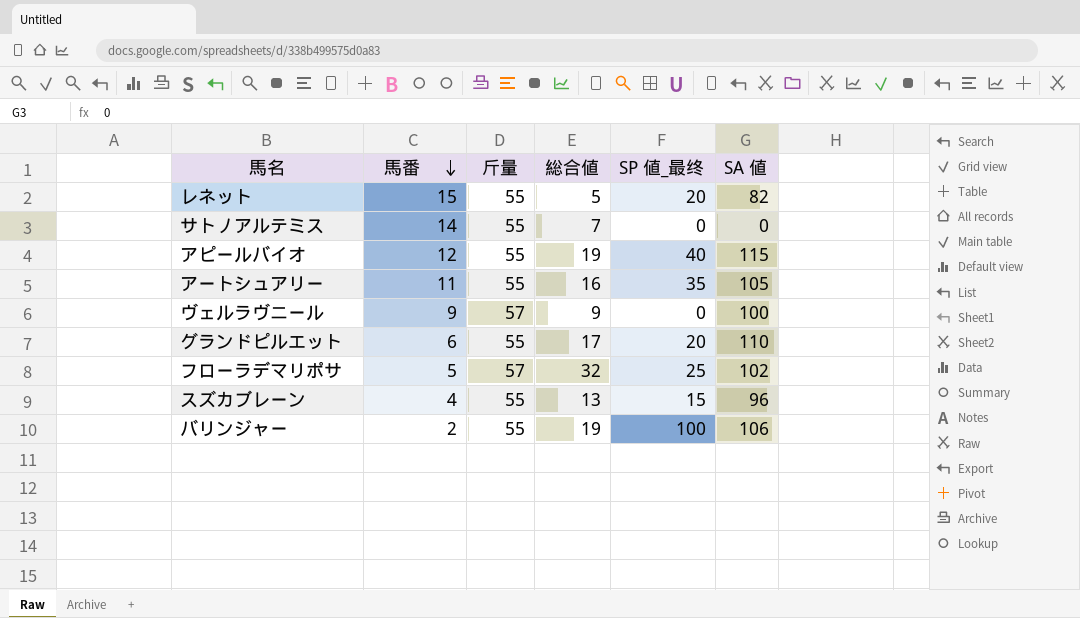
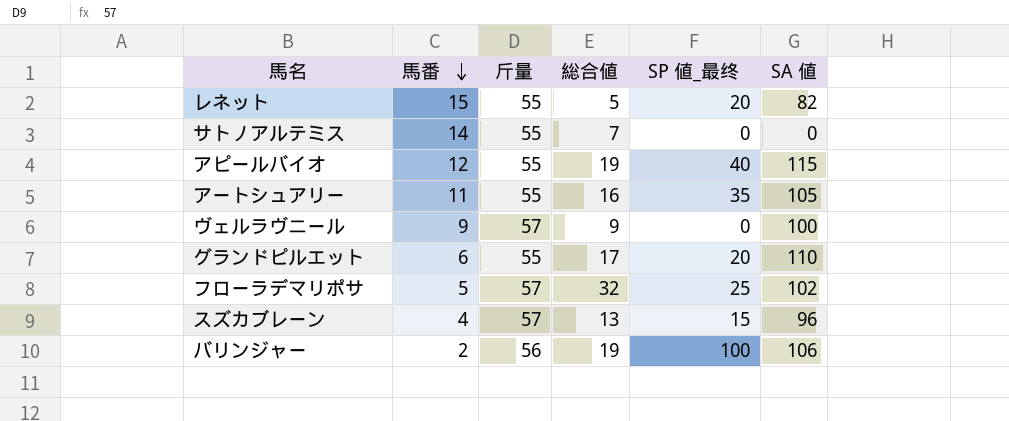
スズカブレーン | 斤量: 55 -> 57
バリンジャー | 斤量: 55 -> 56

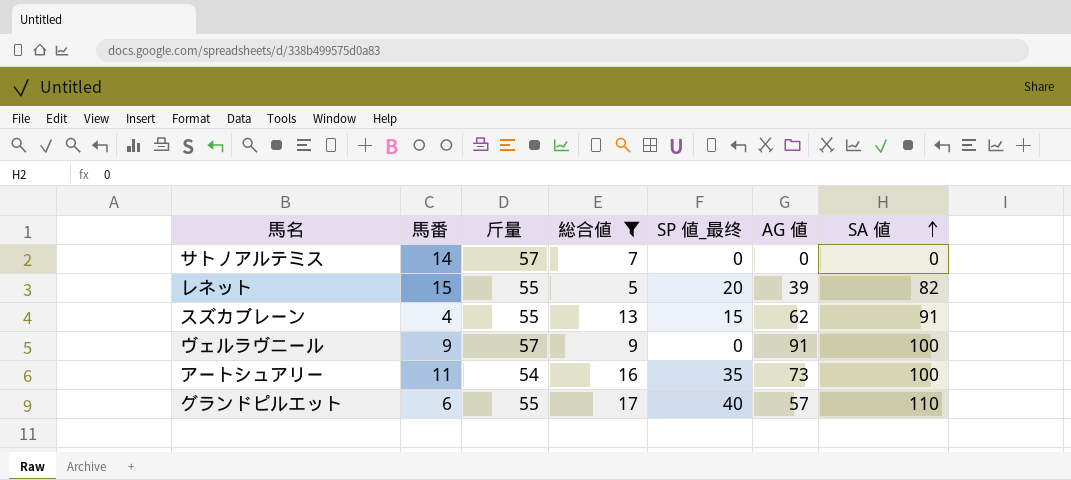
filter: none -> 総合値 <= 17
row order: 馬番 descending -> SA 値 ascending
column AG 値 | position: none -> 6
サトノアルテミス | 斤量: 55 -> 57
スズカブレーン | 斤量: 57 -> 55
スズカブレーン | SA 値: 96 -> 91
アートシュアリー | 斤量: 55 -> 54
アートシュアリー | SA 値: 105 -> 100
グランドピルエット | SP 値_最终: 20 -> 40

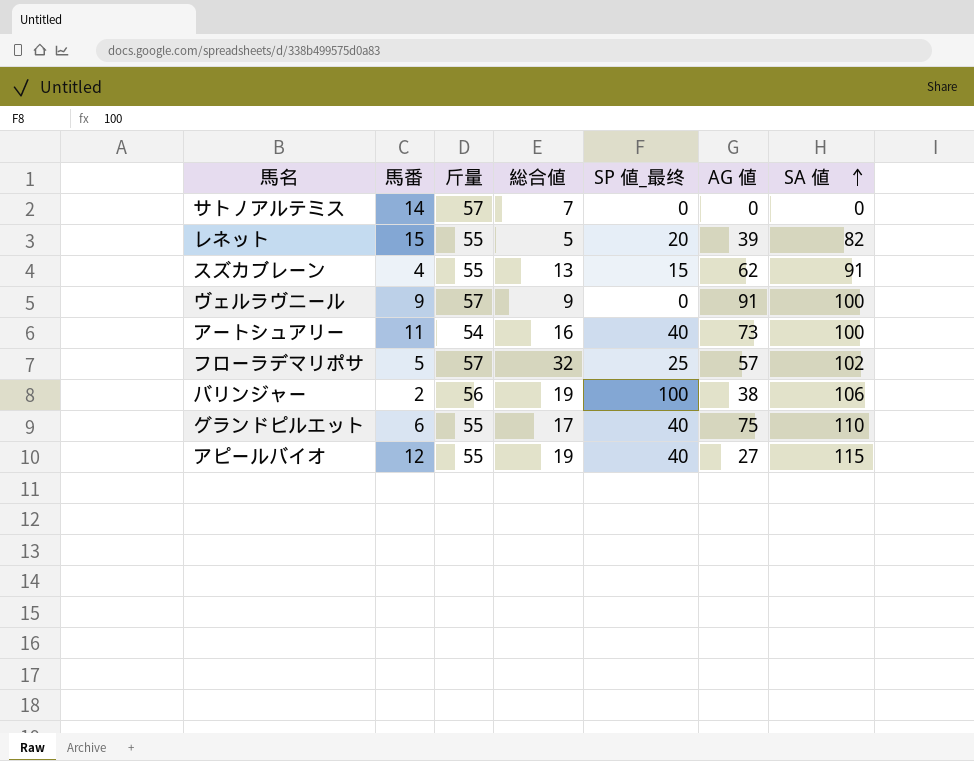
filter: 総合値 <= 17 -> none
アートシュアリー | SP 値_最终: 35 -> 40
グランドピルエット | AG 値: 57 -> 75

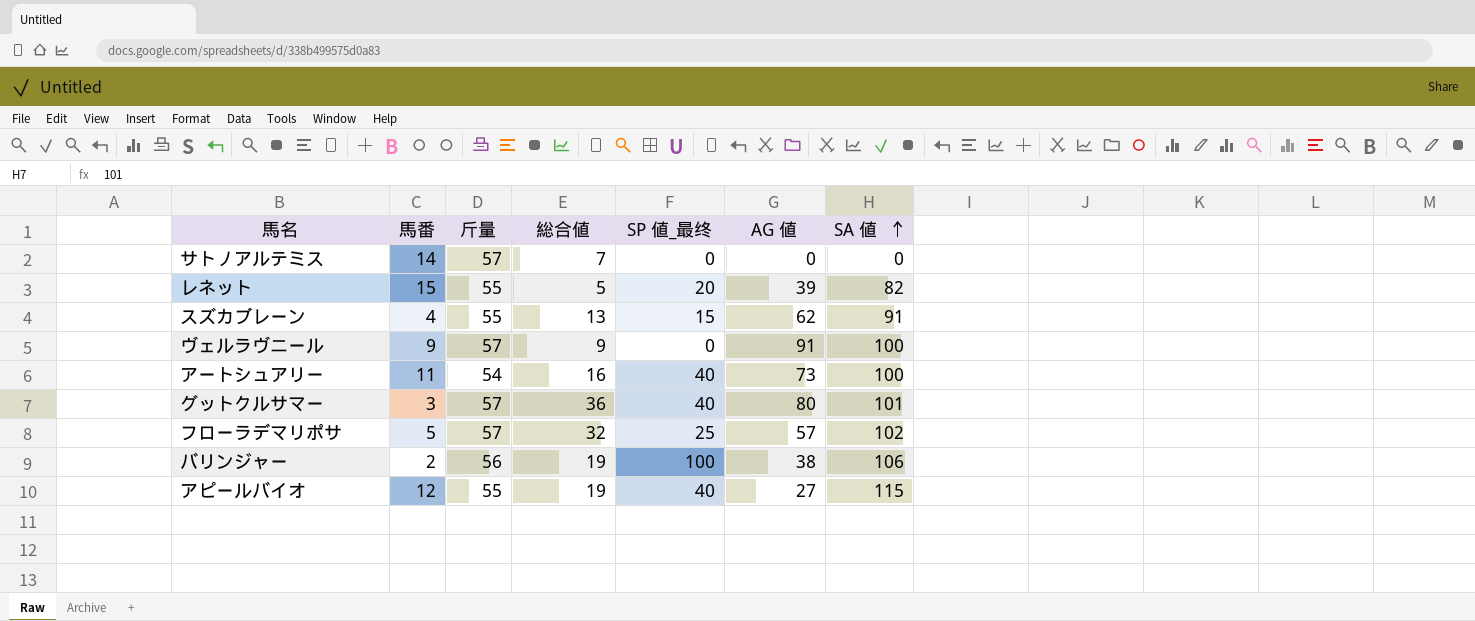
row グランドピルエット: 6 | 55 | 17 | 40 | 75 | 110 -> none
row グットクルサマー: none -> 3 | 57 | 36 | 40 | 80 | 101

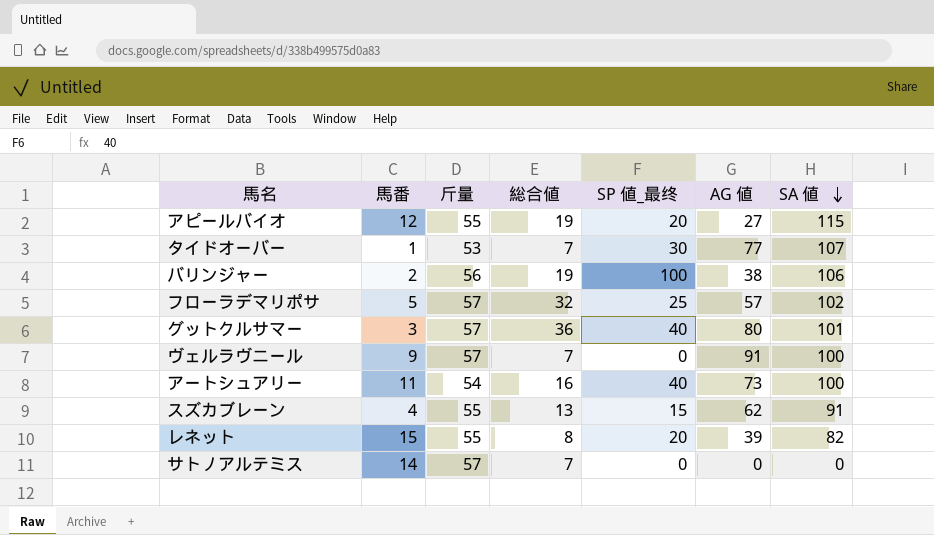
row order: SA 値 ascending -> SA 値 descending
アピールバイオ | SP 値_最终: 40 -> 20
row タイドオーバー: none -> 1 | 53 | 7 | 30 | 77 | 107
ヴェルラヴニール | 総合値: 9 -> 7
レネット | 総合値: 5 -> 8

